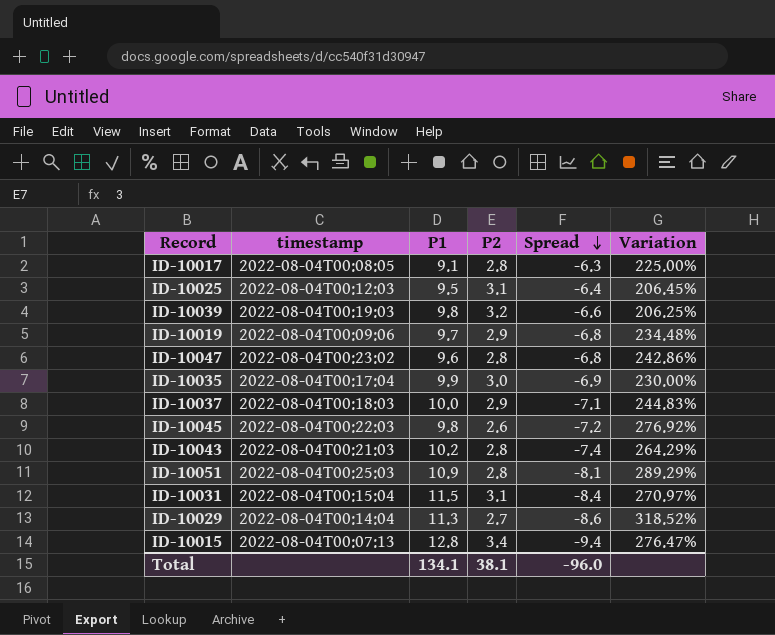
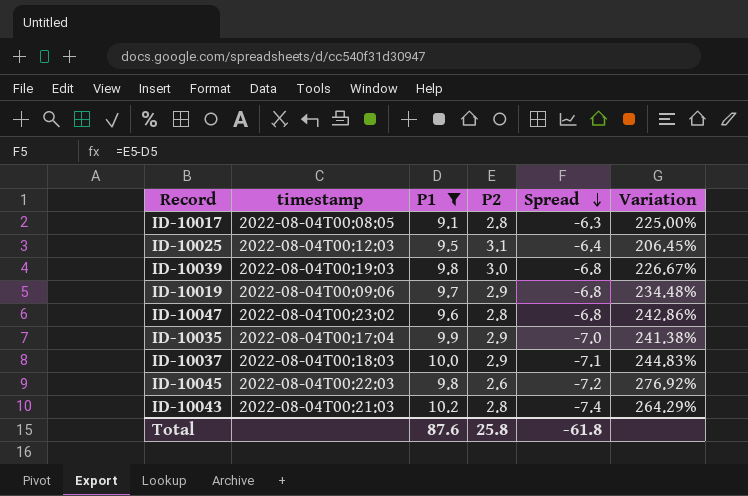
filter: none -> P1 <= 10.2
ID-10039 | P2: 3.2 -> 3.0
ID-10039 | Spread: -6.6 -> -6.8
ID-10039 | Variation: 206.25% -> 226.67%
ID-10035 | P2: 3.0 -> 2.9
ID-10035 | Spread: -6.9 -> -7.0
ID-10035 | Variation: 230.00% -> 241.38%
Total | P1: 134.1 -> 87.6
Total | P2: 38.1 -> 25.8
Total | Spread: -96.0 -> -61.8

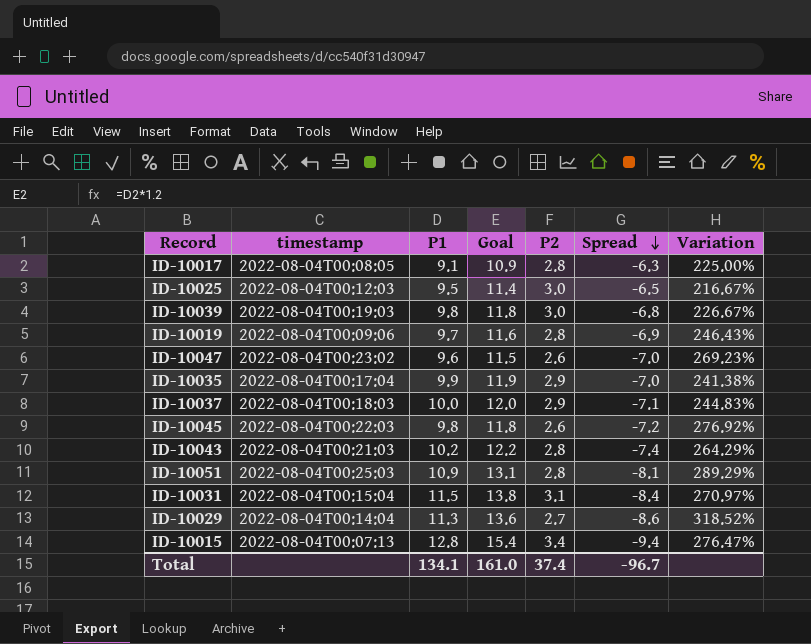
filter: P1 <= 10.2 -> none
column Goal | formula: none -> [P1] * 1.2
ID-10025 | P2: 3.1 -> 3.0
ID-10025 | Spread: -6.4 -> -6.5
ID-10025 | Variation: 206.45% -> 216.67%
ID-10019 | P2: 2.9 -> 2.8
ID-10019 | Spread: -6.8 -> -6.9
ID-10019 | Variation: 234.48% -> 246.43%
ID-10047 | P2: 2.8 -> 2.6
ID-10047 | Spread: -6.8 -> -7.0
ID-10047 | Variation: 242.86% -> 269.23%
Total | P1: 87.6 -> 134.1
Total | P2: 25.8 -> 37.4
Total | Spread: -61.8 -> -96.7

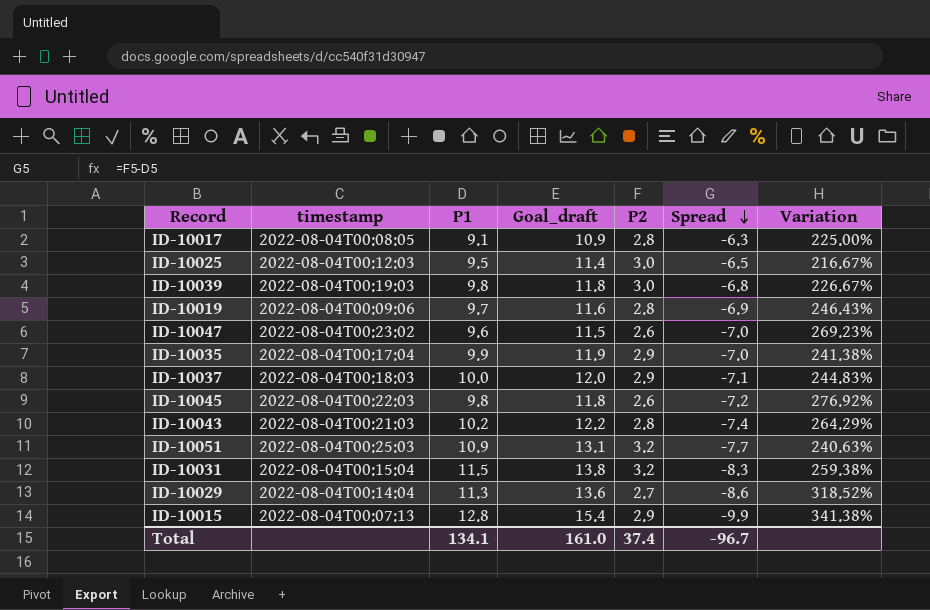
column name: Goal -> Goal_draft
ID-10051 | P2: 2.8 -> 3.2
ID-10051 | Spread: -8.1 -> -7.7
ID-10051 | Variation: 289.29% -> 240.63%
ID-10031 | P2: 3.1 -> 3.2
ID-10031 | Spread: -8.4 -> -8.3
ID-10031 | Variation: 270.97% -> 259.38%
ID-10015 | P2: 3.4 -> 2.9
ID-10015 | Spread: -9.4 -> -9.9
ID-10015 | Variation: 276.47% -> 341.38%

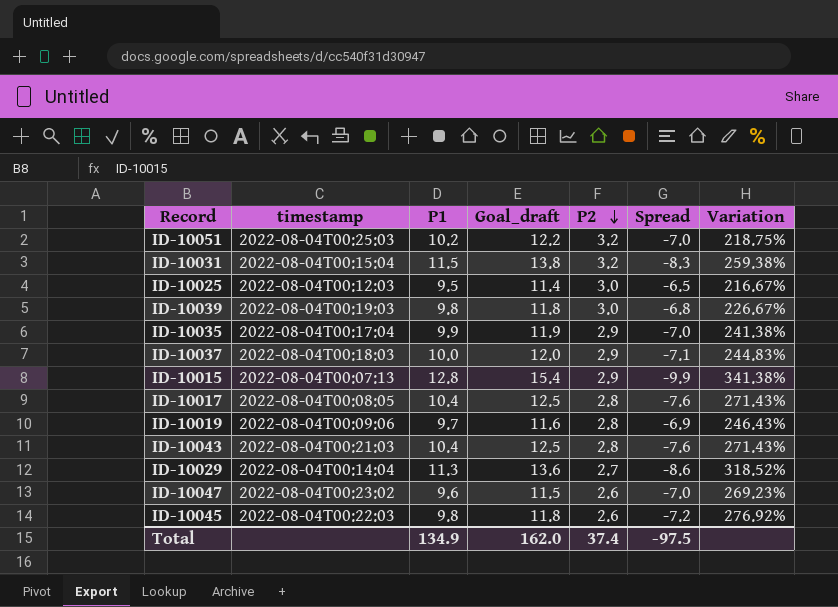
row order: Spread descending -> P2 descending
ID-10051 | P1: 10.9 -> 10.2
ID-10051 | Goal_draft: 13.1 -> 12.2
ID-10051 | Spread: -7.7 -> -7.0
ID-10051 | Variation: 240.63% -> 218.75%
ID-10017 | P1: 9.1 -> 10.4
ID-10017 | Goal_draft: 10.9 -> 12.5
ID-10017 | Spread: -6.3 -> -7.6
ID-10017 | Variation: 225.00% -> 271.43%
ID-10043 | P1: 10.2 -> 10.4
ID-10043 | Goal_draft: 12.2 -> 12.5
ID-10043 | Spread: -7.4 -> -7.6
ID-10043 | Variation: 264.29% -> 271.43%
Total | P1: 134.1 -> 134.9
Total | Goal_draft: 161.0 -> 162.0
Total | Spread: -96.7 -> -97.5

